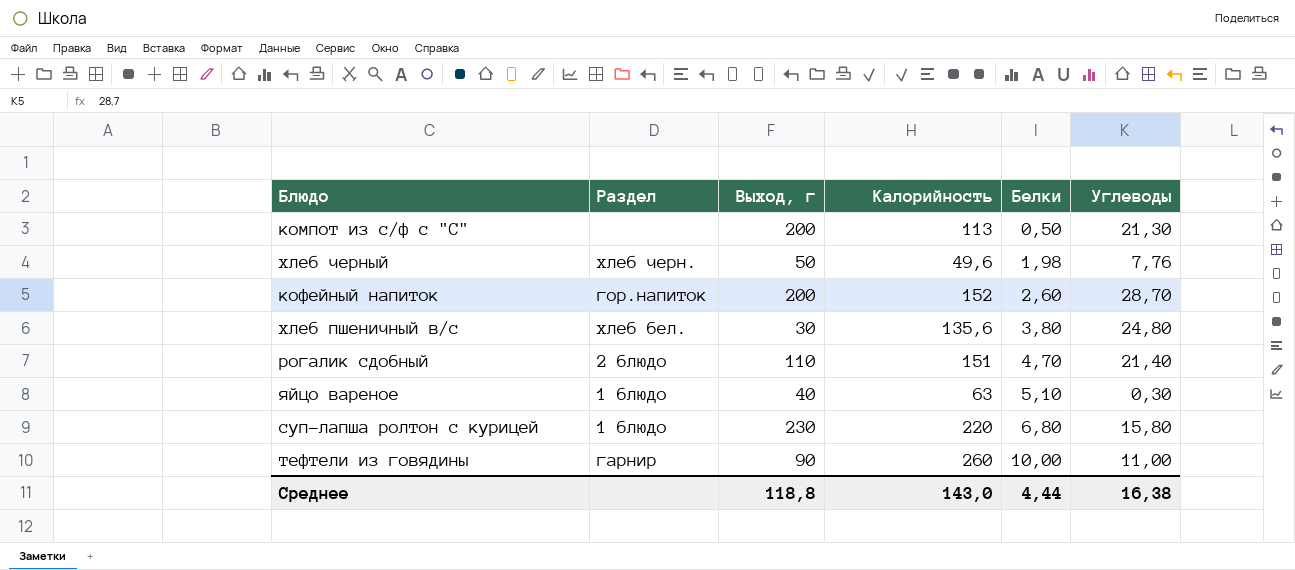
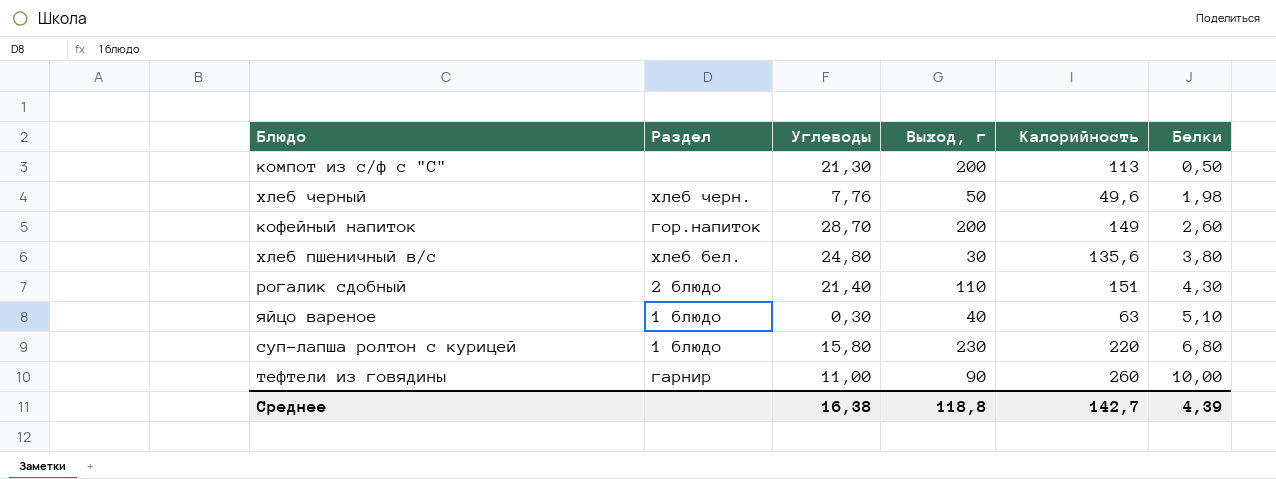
column Углеводы | position: 6 -> 3
кофейный напиток | Калорийность: 152 -> 149
рогалик сдобный | Белки: 4,70 -> 4,30
Среднее | Калорийность: 143,0 -> 142,7
Среднее | Белки: 4,44 -> 4,39

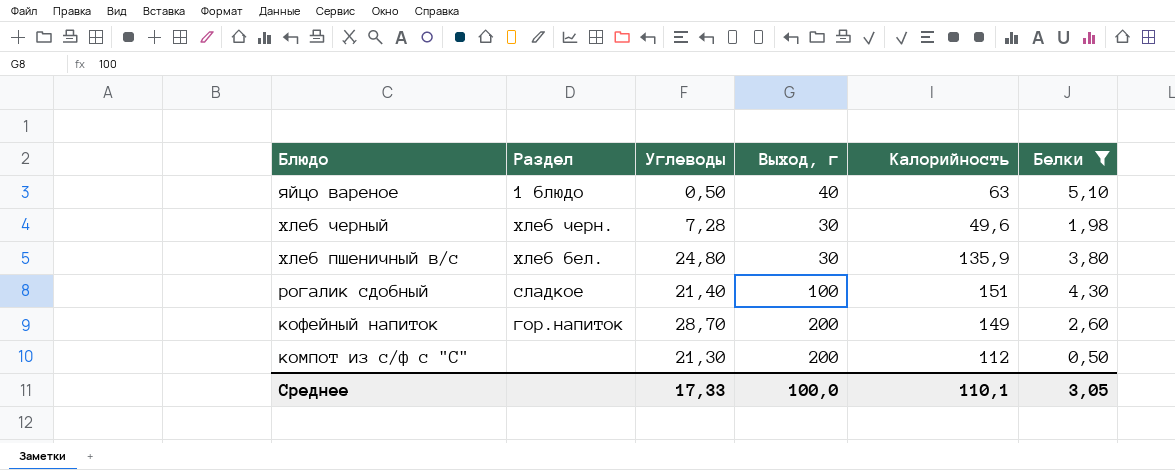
filter: none -> Белки <= 5,10
row order: Белки ascending -> Блюдо descending
яйцо вареное | Углеводы: 0,30 -> 0,50
хлеб черный | Углеводы: 7,76 -> 7,28
хлеб черный | Выход, г: 50 -> 30
хлеб пшеничный в/с | Калорийность: 135,6 -> 135,9
рогалик сдобный | Раздел: 2 блюдо -> сладкое
рогалик сдобный | Выход, г: 110 -> 100
компот из с/ф с "С" | Калорийность: 113 -> 112
Среднее | Углеводы: 16,38 -> 17,33
Среднее | Выход, г: 118,8 -> 100,0
Среднее | Калорийность: 142,7 -> 110,1
Среднее | Белки: 4,39 -> 3,05

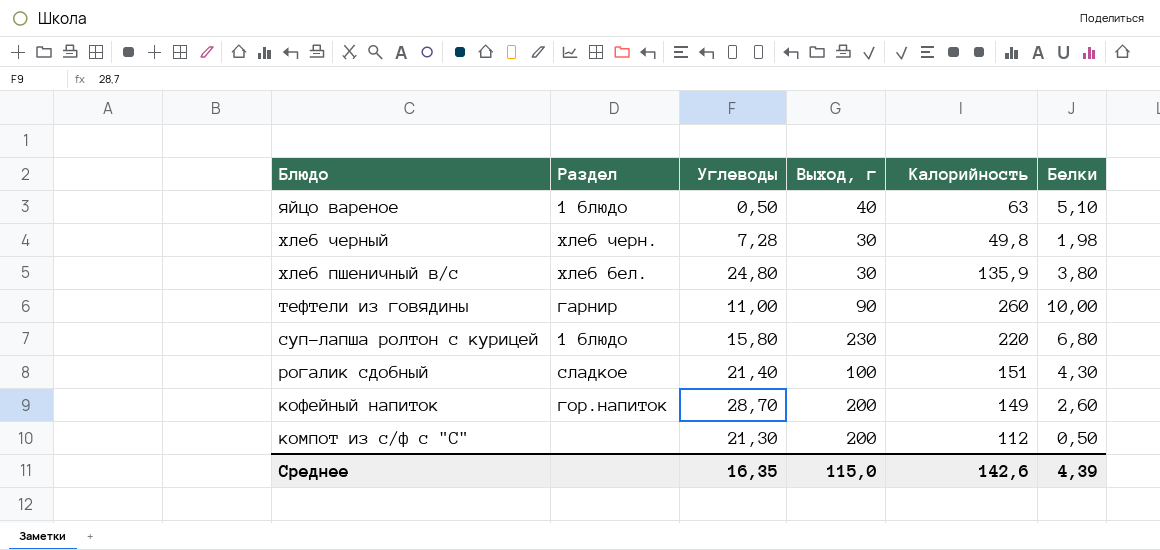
filter: Белки <= 5,10 -> none
хлеб черный | Калорийность: 49,6 -> 49,8
Среднее | Углеводы: 17,33 -> 16,35
Среднее | Выход, г: 100,0 -> 115,0
Среднее | Калорийность: 110,1 -> 142,6
Среднее | Белки: 3,05 -> 4,39

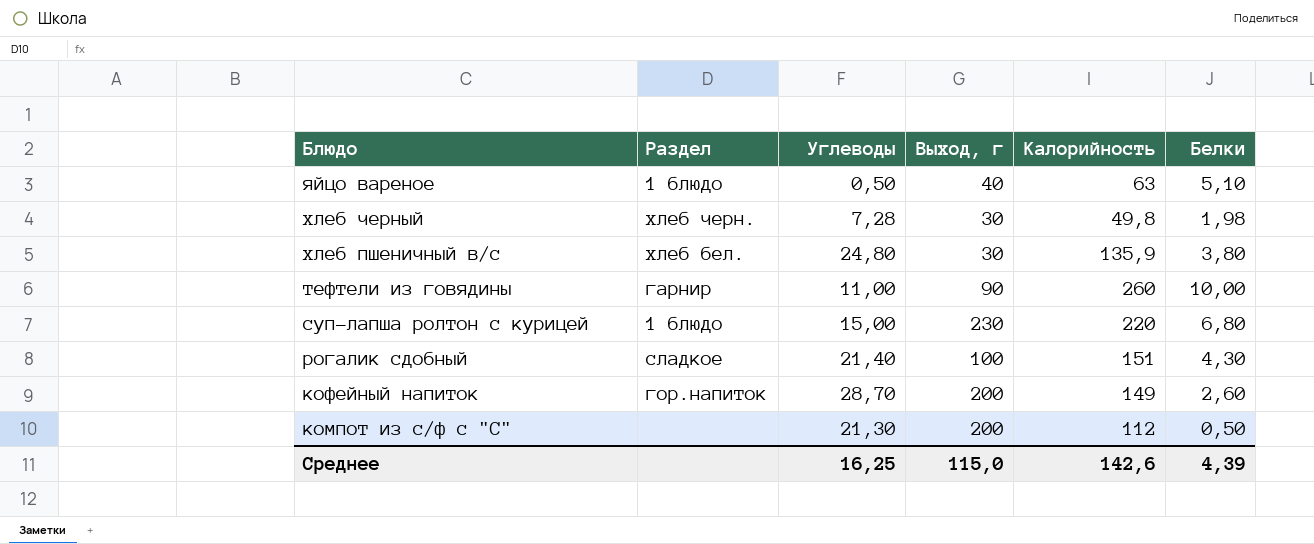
суп-лапша ролтон с курицей | Углеводы: 15,80 -> 15,00
Среднее | Углеводы: 16,35 -> 16,25

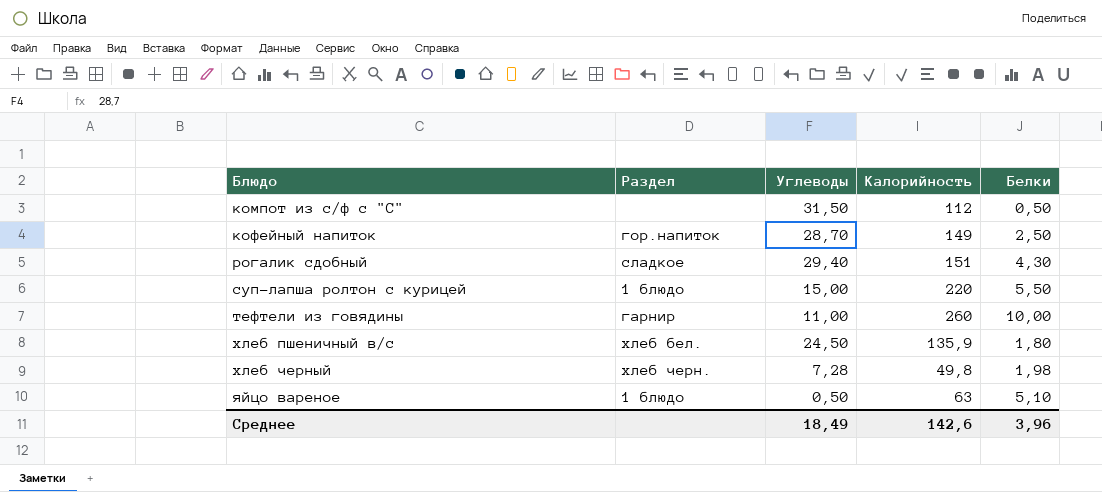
row order: Блюдо descending -> Блюдо ascending
column Выход, г | position: 4 -> none
компот из с/ф с "С" | Углеводы: 21,30 -> 31,50
кофейный напиток | Белки: 2,60 -> 2,50
рогалик сдобный | Углеводы: 21,40 -> 29,40
суп-лапша ролтон с курицей | Белки: 6,80 -> 5,50
хлеб пшеничный в/с | Углеводы: 24,80 -> 24,50
хлеб пшеничный в/с | Белки: 3,80 -> 1,80
Среднее | Углеводы: 16,25 -> 18,49
Среднее | Белки: 4,39 -> 3,96

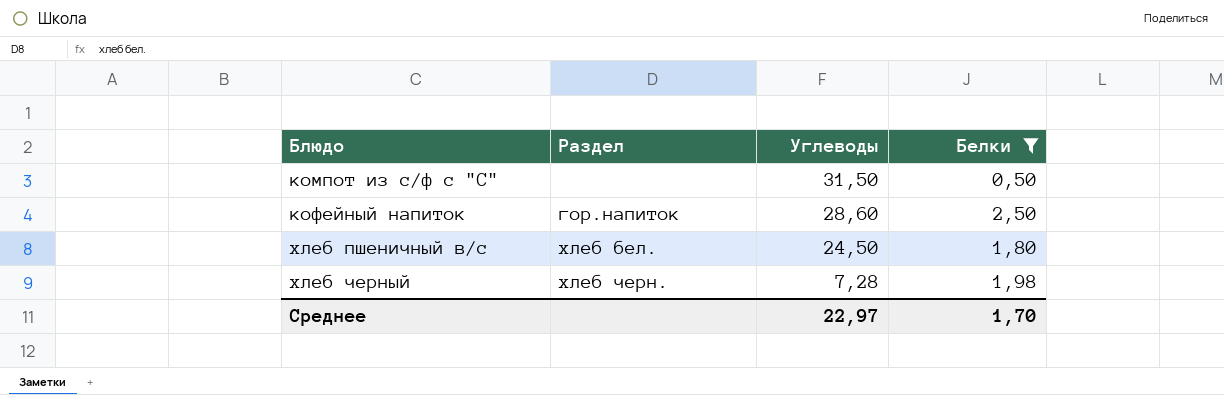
filter: none -> Белки <= 2,50
column Калорийность | position: 4 -> none
кофейный напиток | Углеводы: 28,70 -> 28,60
Среднее | Углеводы: 18,49 -> 22,97
Среднее | Белки: 3,96 -> 1,70

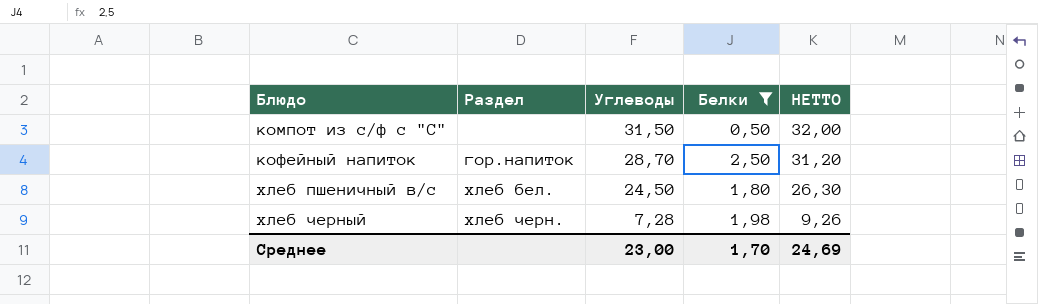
column НЕТТО | formula: none -> [Углеводы] + [Белки]
кофейный напиток | Углеводы: 28,60 -> 28,70
Среднее | Углеводы: 22,97 -> 23,00

